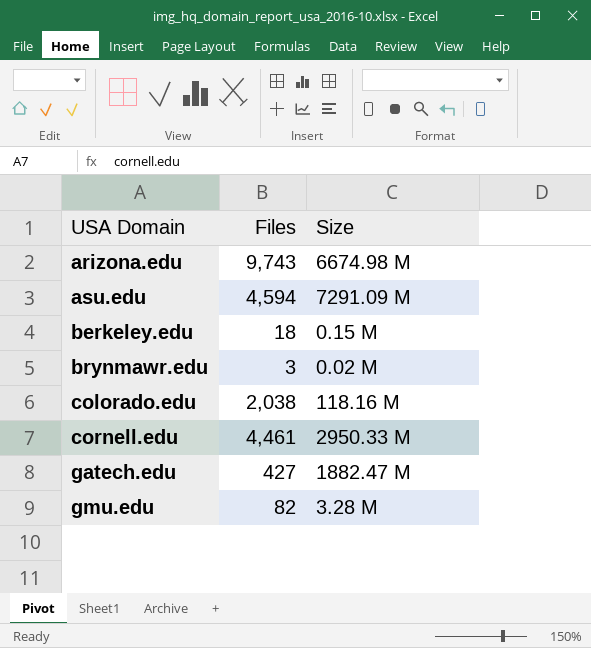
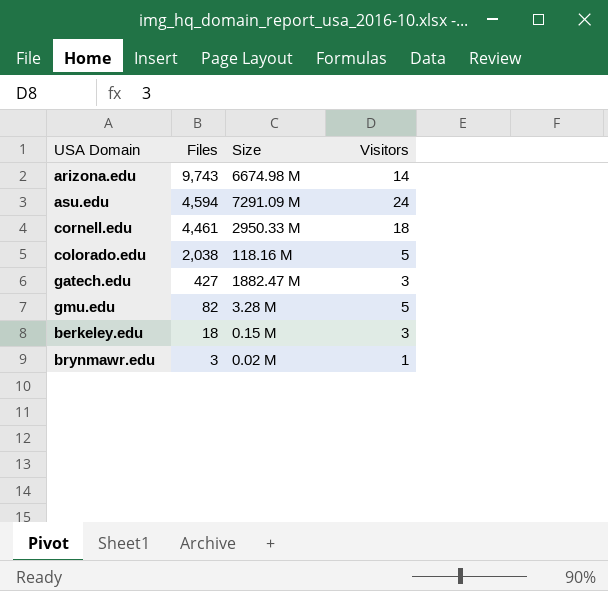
row order: USA Domain ascending -> Files descending
column Visitors | position: none -> 4

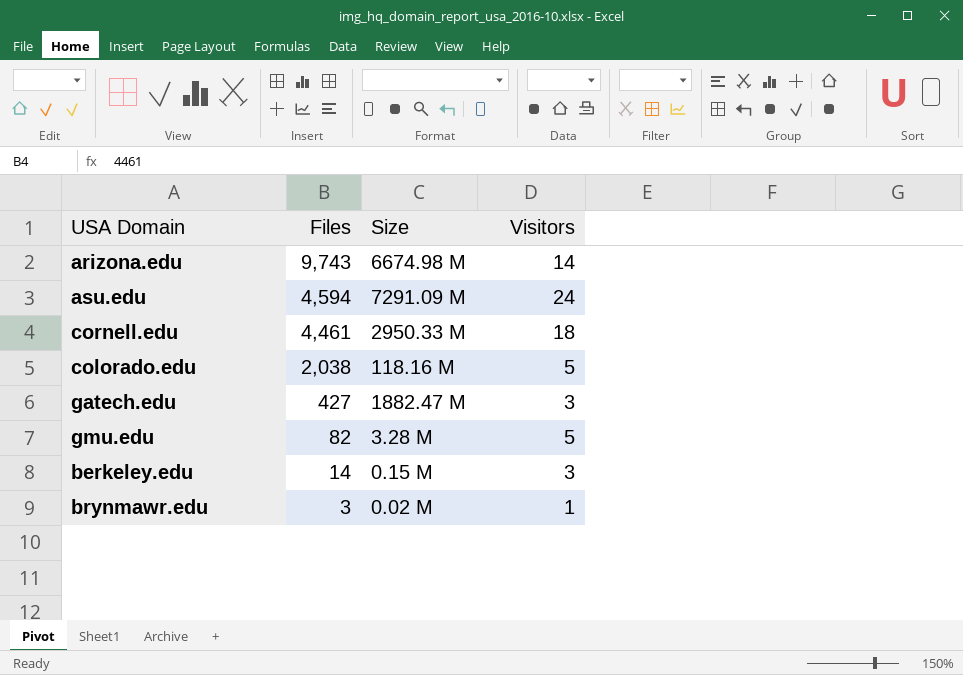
berkeley.edu | Files: 18 -> 14

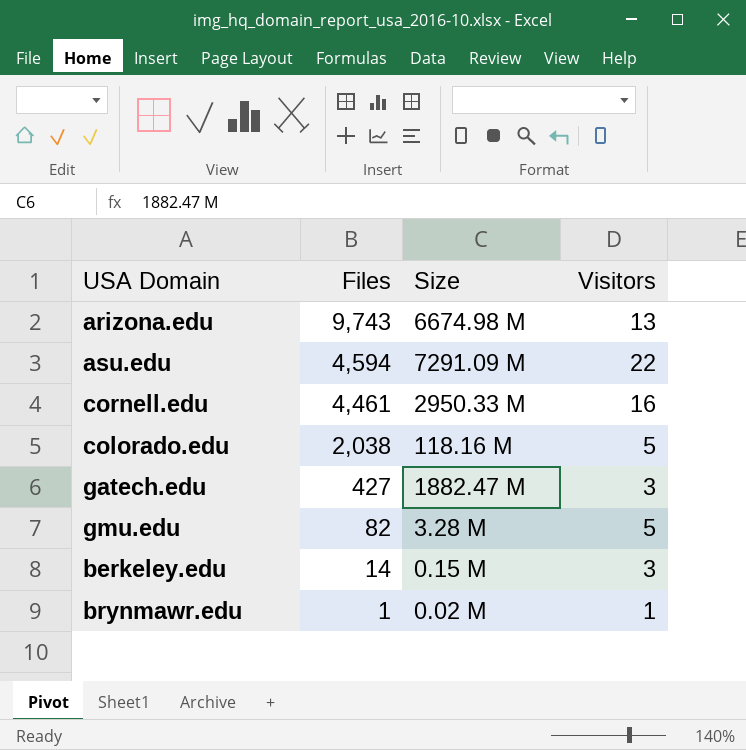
arizona.edu | Visitors: 14 -> 13
asu.edu | Visitors: 24 -> 22
cornell.edu | Visitors: 18 -> 16
brynmawr.edu | Files: 3 -> 1

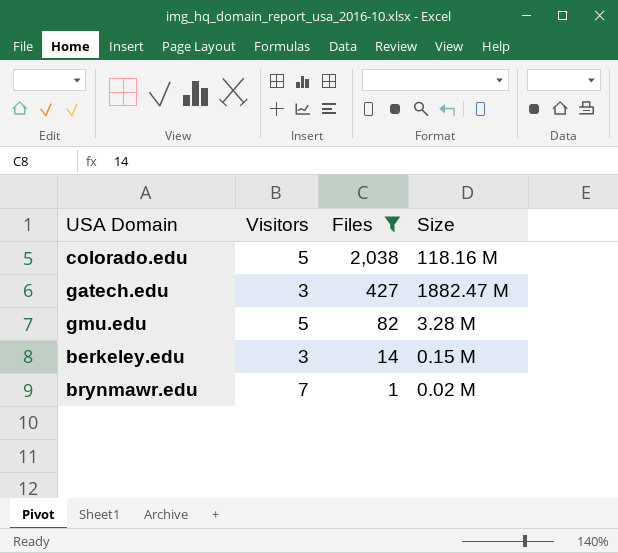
filter: none -> Files <= 2,038
column Visitors | position: 4 -> 2
brynmawr.edu | Visitors: 1 -> 7

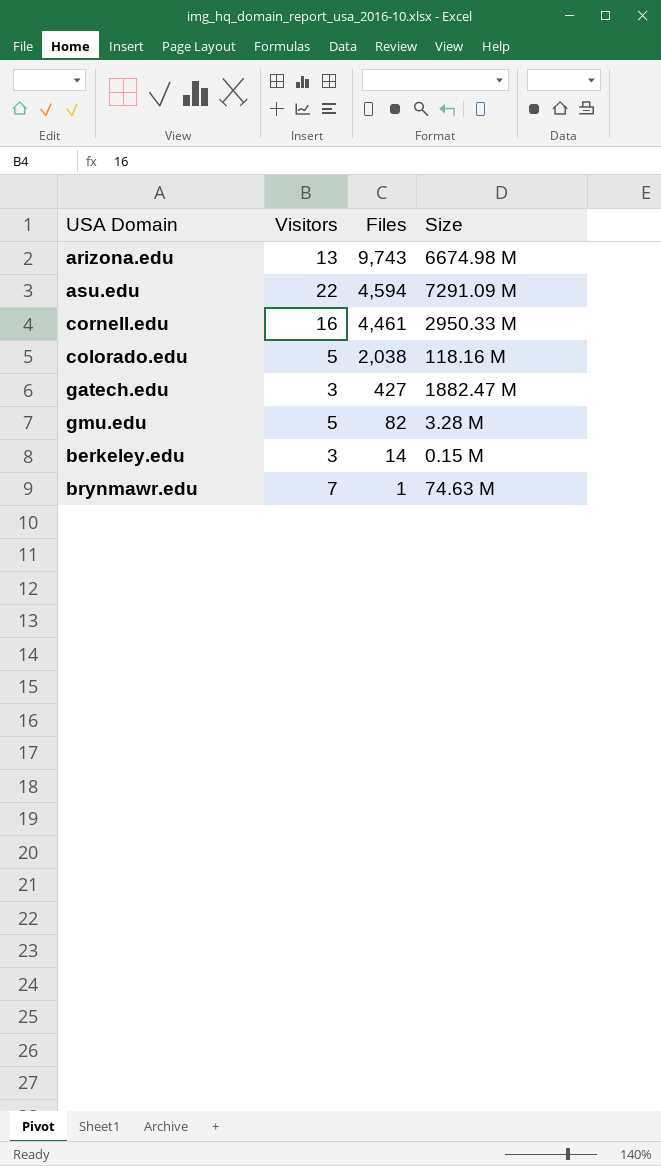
filter: Files <= 2,038 -> none
brynmawr.edu | Size: 0.02 M -> 74.63 M

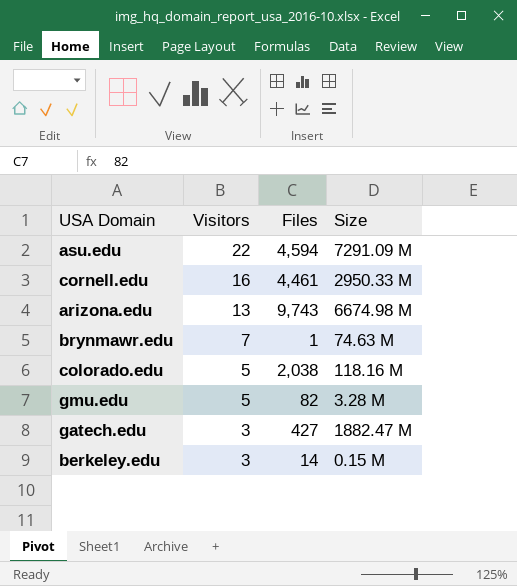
row order: Files descending -> Visitors descending

